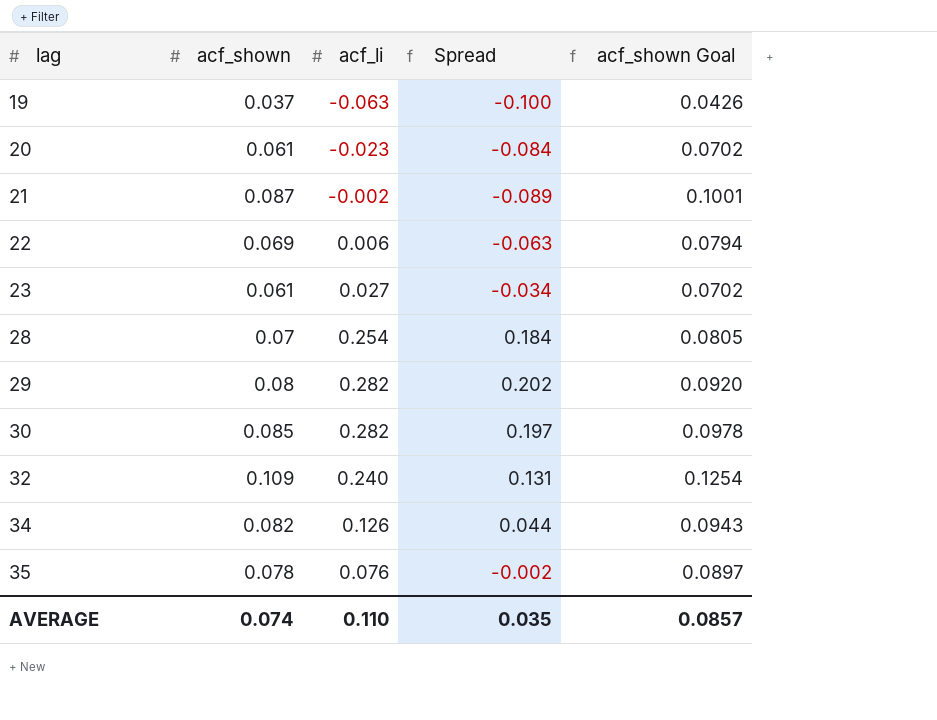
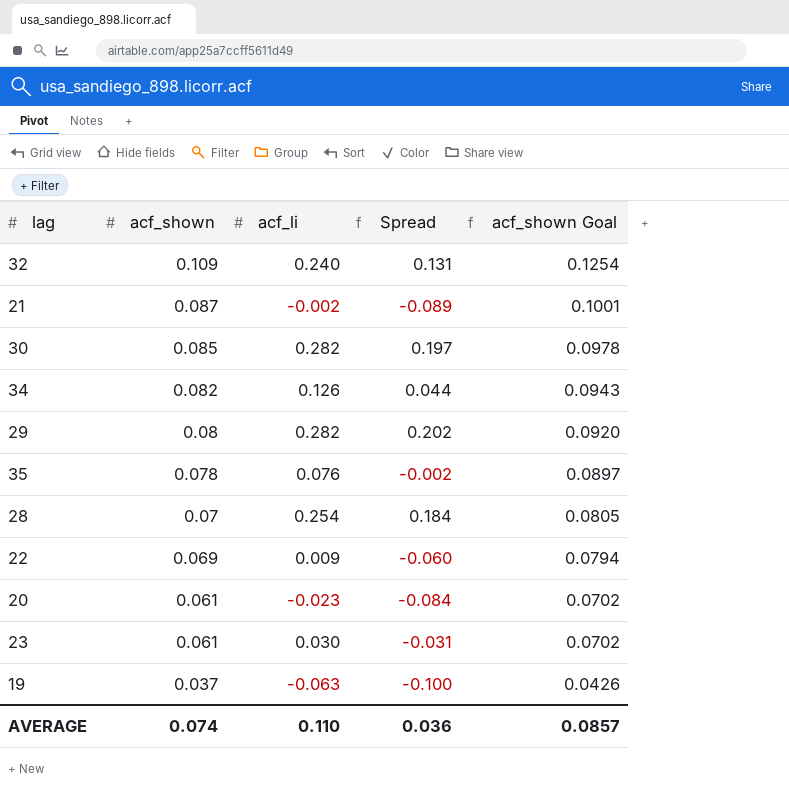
row order: lag ascending -> acf_shown descending
22 | acf_li: 0.006 -> 0.009
22 | Spread: -0.063 -> -0.060
23 | acf_li: 0.027 -> 0.030
23 | Spread: -0.034 -> -0.031
AVERAGE | Spread: 0.035 -> 0.036

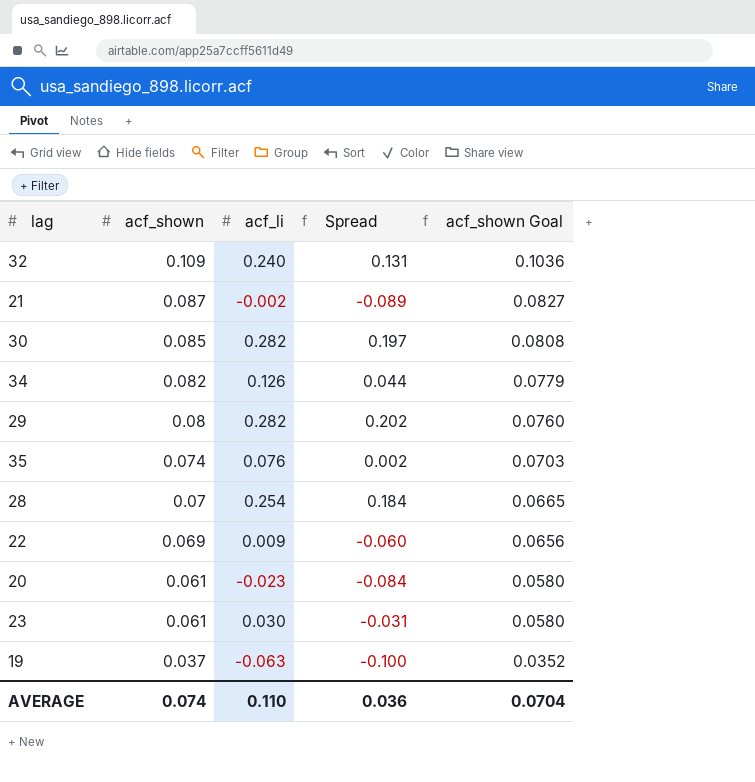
column acf_shown Goal | formula: [acf_shown] * 1.15 -> [acf_shown] * 0.95
35 | acf_shown: 0.078 -> 0.074
35 | Spread: -0.002 -> 0.002
AVERAGE | acf_shown Goal: 0.0857 -> 0.0704

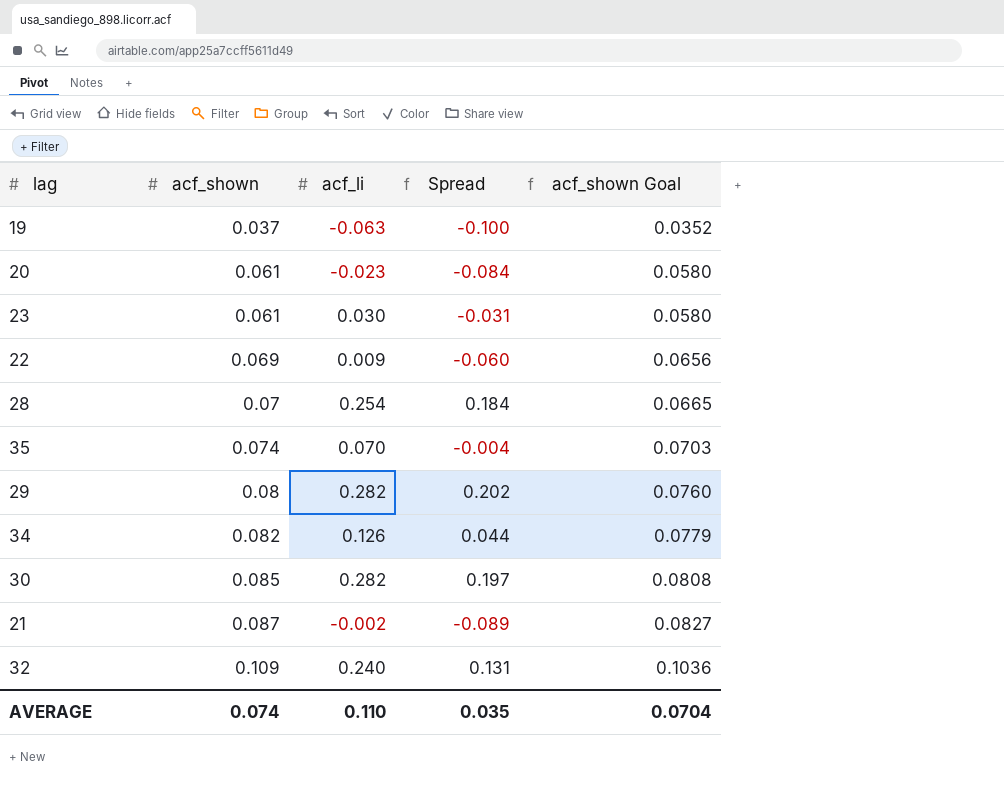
row order: acf_shown descending -> acf_shown ascending
35 | acf_li: 0.076 -> 0.070
35 | Spread: 0.002 -> -0.004
AVERAGE | Spread: 0.036 -> 0.035

